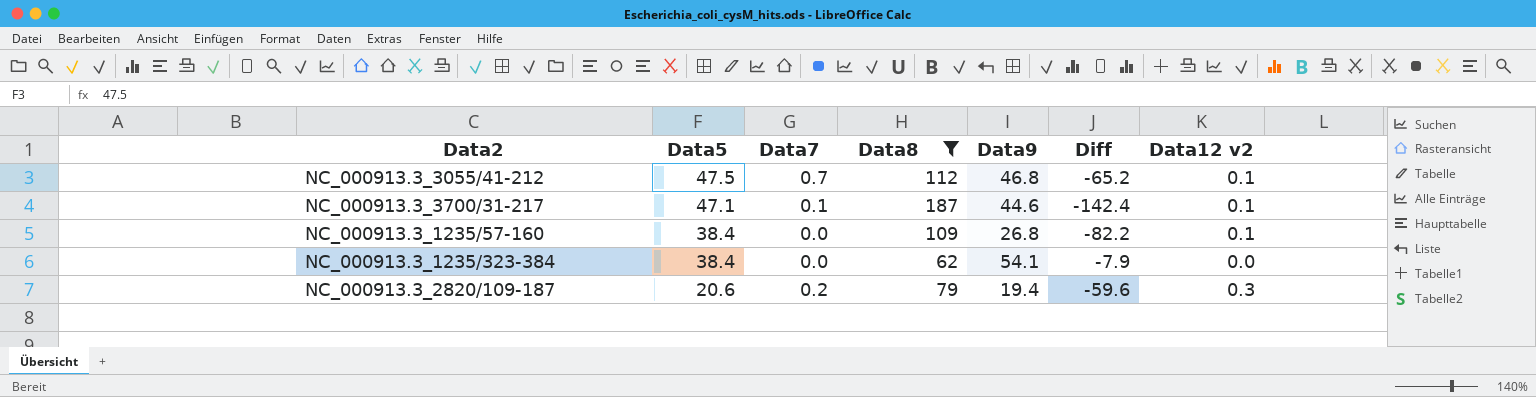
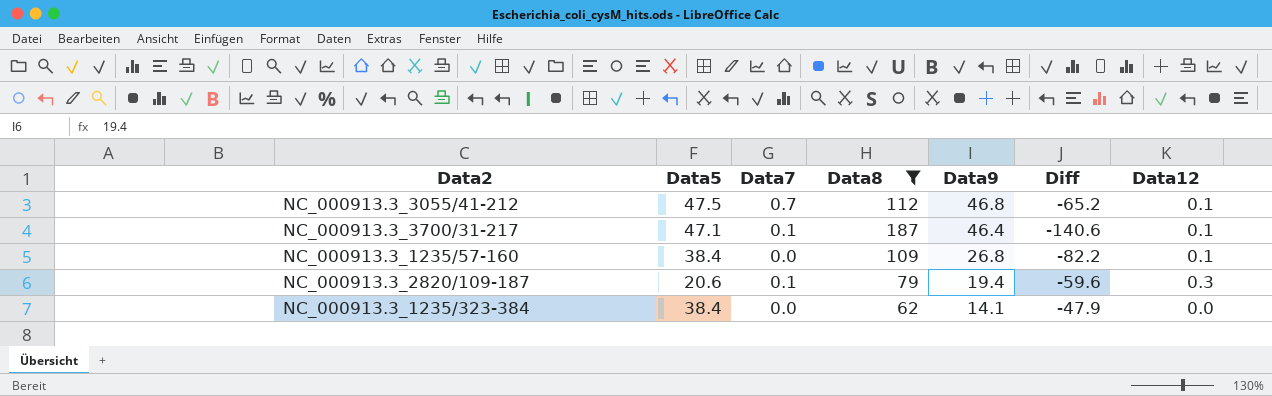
row order: Data5 descending -> Data9 descending
column name: Data12 v2 -> Data12
NC_000913.3_3700/31-217 | Data9: 44.6 -> 46.4
NC_000913.3_3700/31-217 | Diff: -142.4 -> -140.6
NC_000913.3_2820/109-187 | Data7: 0.2 -> 0.1
NC_000913.3_1235/323-384 | Data9: 54.1 -> 14.1
NC_000913.3_1235/323-384 | Diff: -7.9 -> -47.9

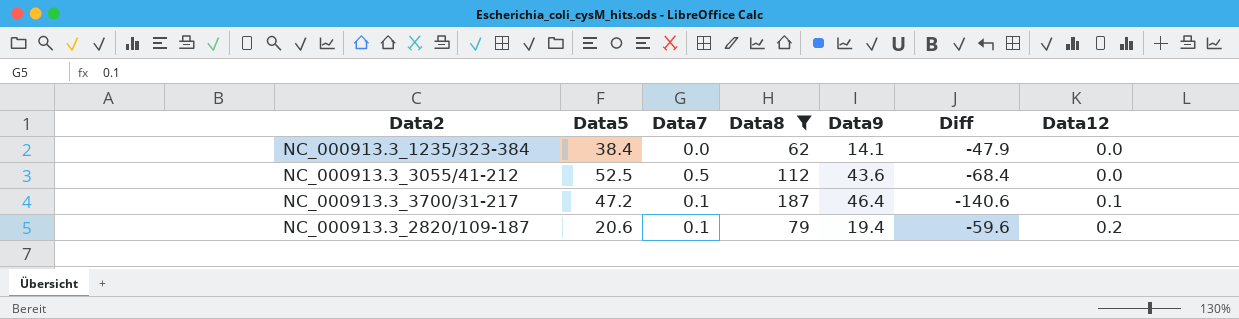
row order: Data9 descending -> Data12 ascending
row NC_000913.3_1235/57-160: 38.4 | 0.0 | 109 | 26.8 | -82.2 | 0.1 -> none
NC_000913.3_3055/41-212 | Data5: 47.5 -> 52.5
NC_000913.3_3055/41-212 | Data7: 0.7 -> 0.5
NC_000913.3_3055/41-212 | Data9: 46.8 -> 43.6
NC_000913.3_3055/41-212 | Diff: -65.2 -> -68.4
NC_000913.3_3055/41-212 | Data12: 0.1 -> 0.0
NC_000913.3_3700/31-217 | Data5: 47.1 -> 47.2
NC_000913.3_2820/109-187 | Data12: 0.3 -> 0.2

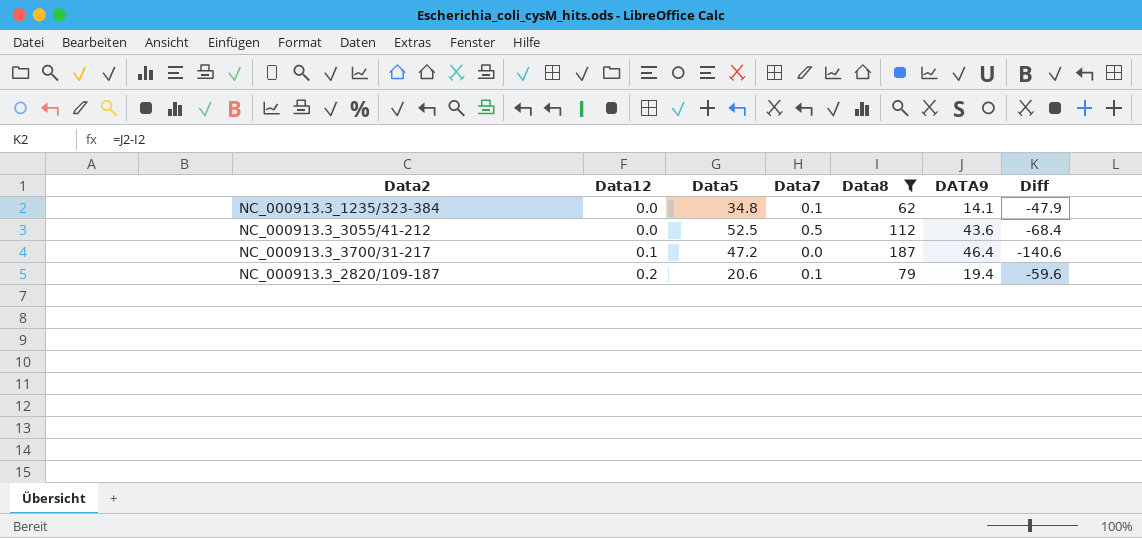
column Data12 | position: 7 -> 2
column name: Data9 -> DATA9
NC_000913.3_1235/323-384 | Data5: 38.4 -> 34.8
NC_000913.3_1235/323-384 | Data7: 0.0 -> 0.1
NC_000913.3_3700/31-217 | Data7: 0.1 -> 0.0

